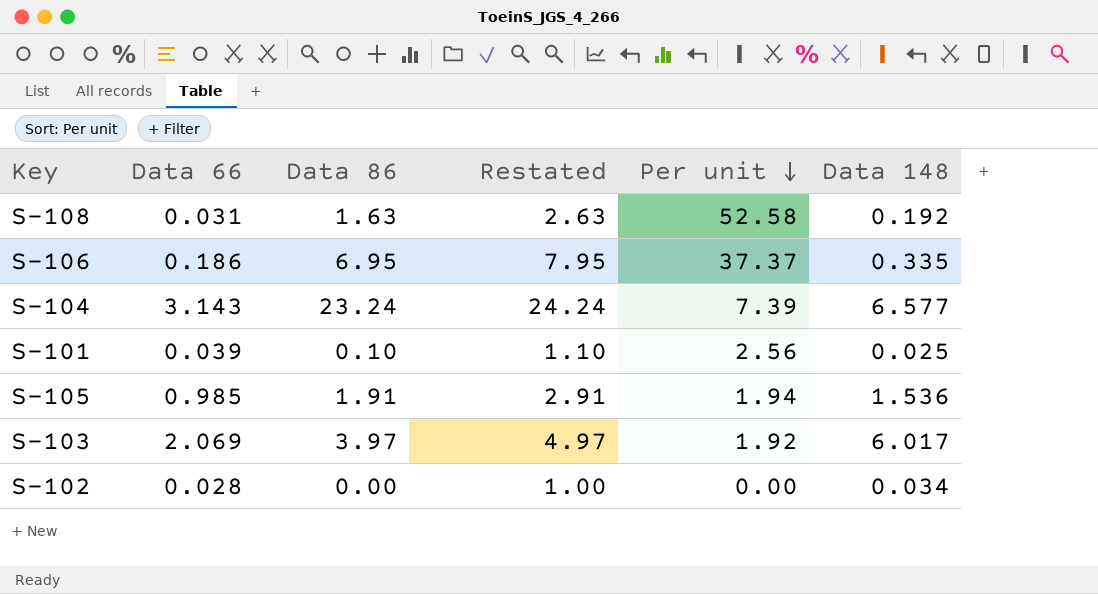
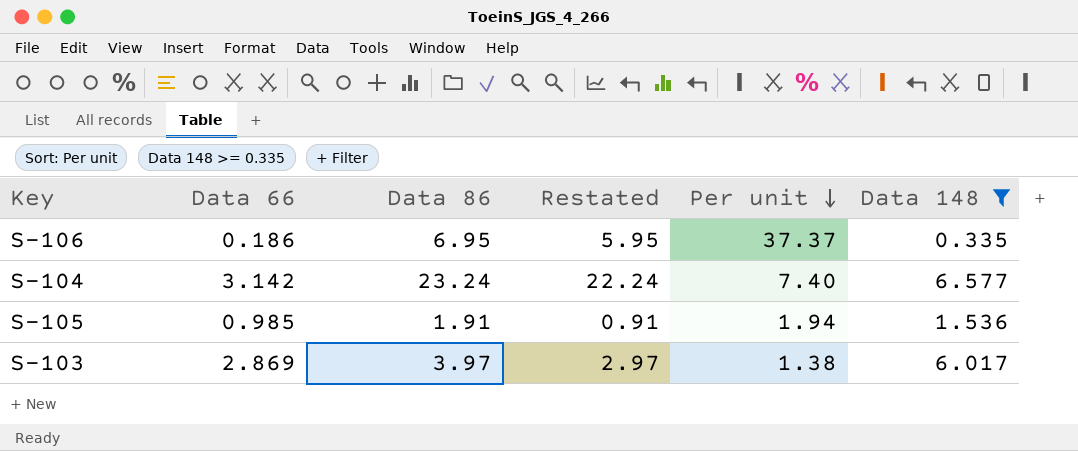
filter: none -> Data 148 >= 0.335
column Restated | formula: [Data 86] + 1 -> [Data 86] - 1
S-104 | Data 66: 3.143 -> 3.142
S-104 | Per unit: 7.39 -> 7.40
S-103 | Data 66: 2.069 -> 2.869
S-103 | Per unit: 1.92 -> 1.38

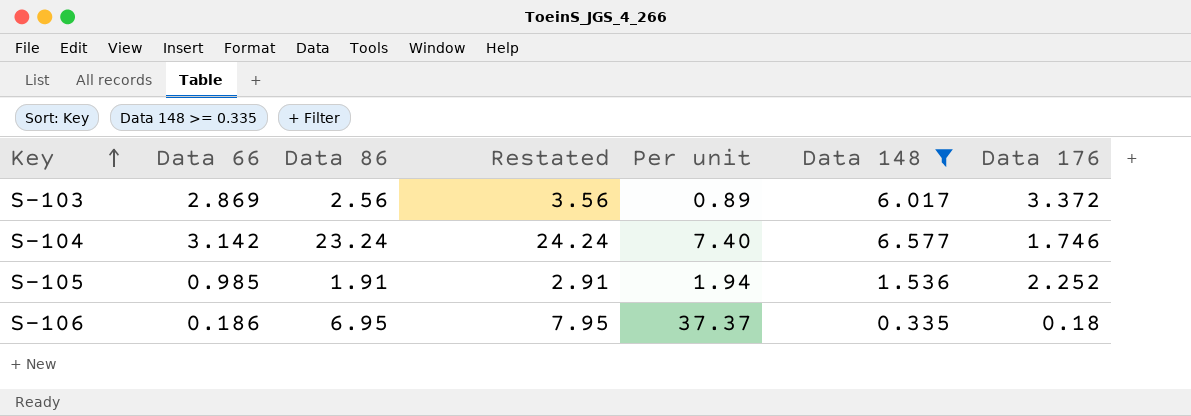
row order: Per unit descending -> Key ascending
column Restated | formula: [Data 86] - 1 -> [Data 86] + 1
column Data 176 | position: none -> 7
S-103 | Data 86: 3.97 -> 2.56
S-103 | Per unit: 1.38 -> 0.89

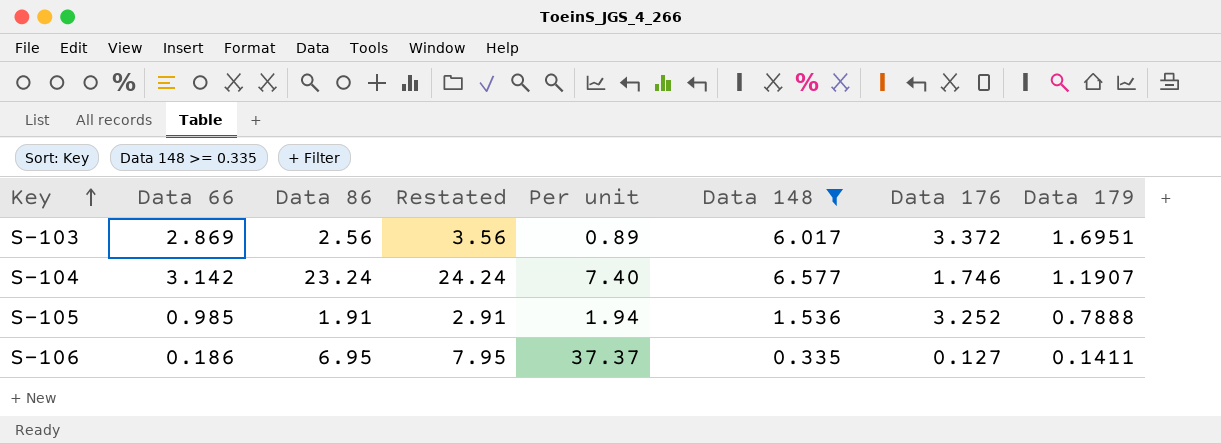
column Data 179 | position: none -> 8
S-105 | Data 176: 2.252 -> 3.252
S-106 | Data 176: 0.18 -> 0.127

